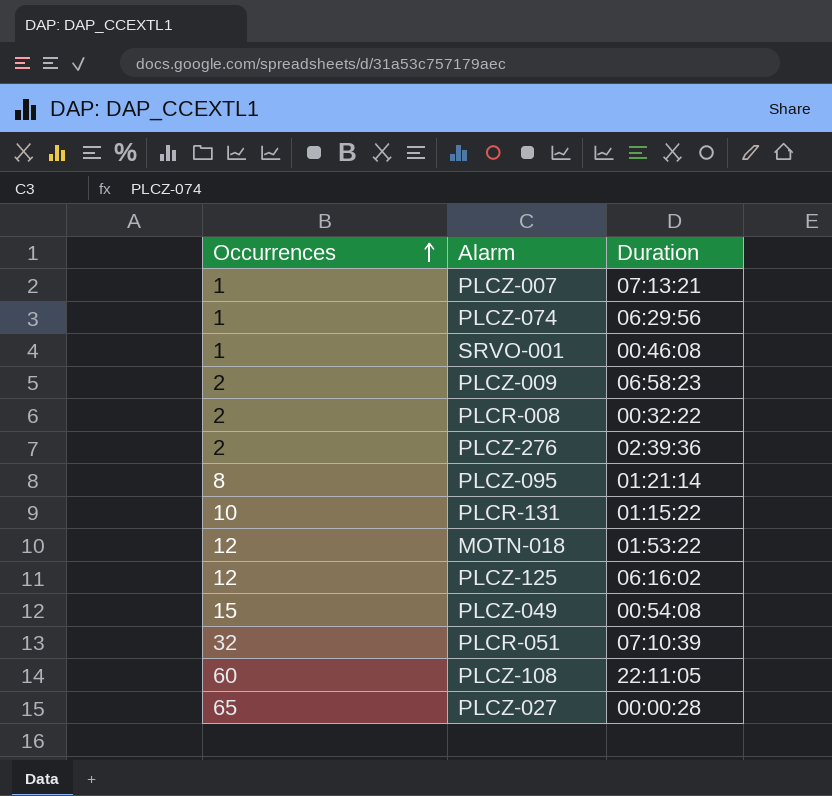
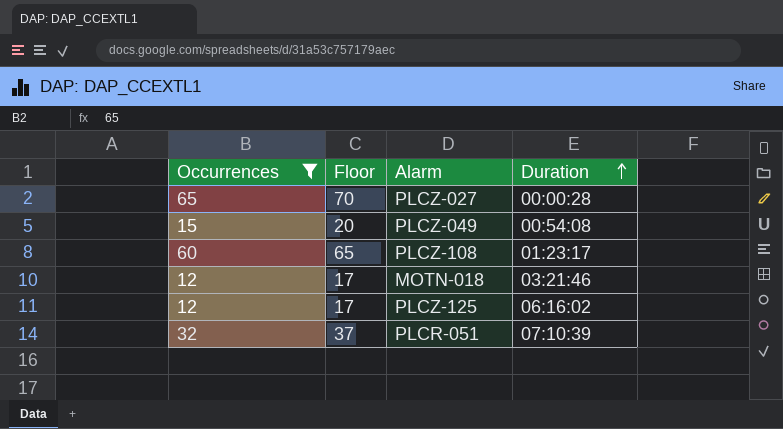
filter: none -> Occurrences >= 12
row order: Occurrences ascending -> Duration ascending
column Floor | formula: none -> [Occurrences] + 5
PLCZ-108 | Duration: 22:11:05 -> 01:23:17
MOTN-018 | Duration: 01:53:22 -> 03:21:46

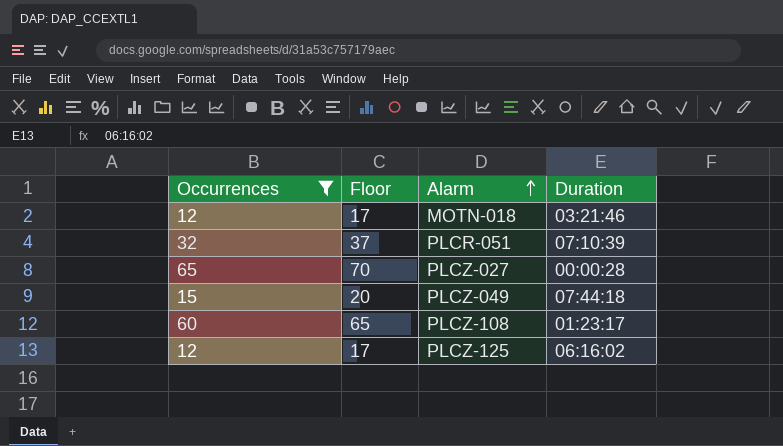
row order: Duration ascending -> Alarm ascending
PLCZ-049 | Duration: 00:54:08 -> 07:44:18

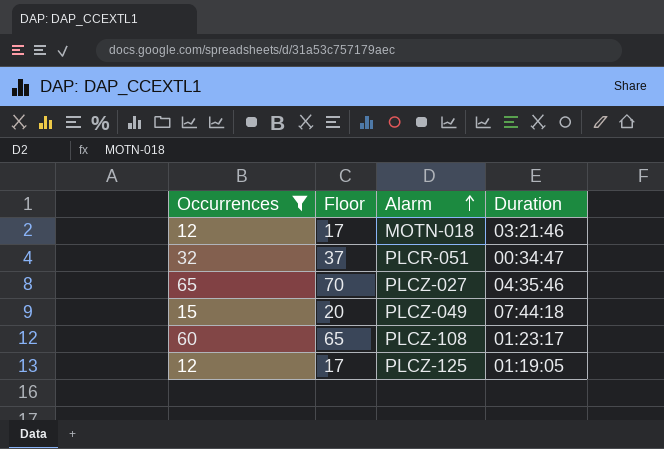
PLCR-051 | Duration: 07:10:39 -> 00:34:47
PLCZ-027 | Duration: 00:00:28 -> 04:35:46
PLCZ-125 | Duration: 06:16:02 -> 01:19:05

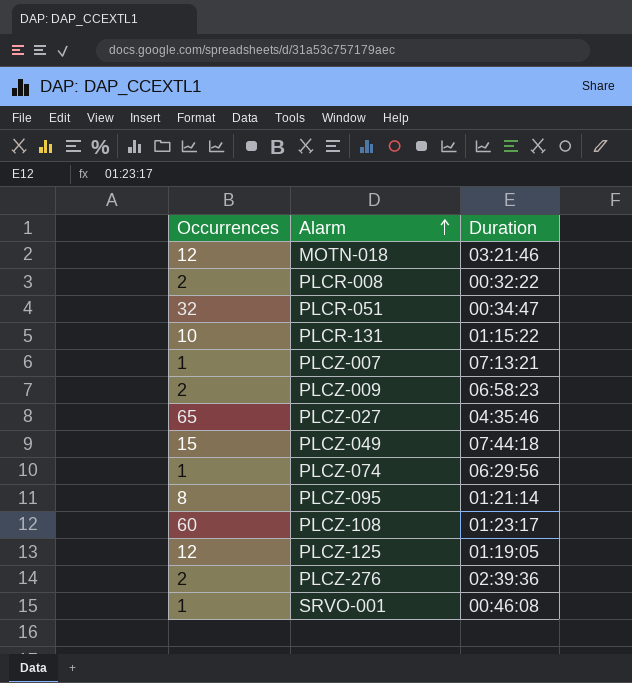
filter: Occurrences >= 12 -> none
column Floor | formula: [Occurrences] + 5 -> none

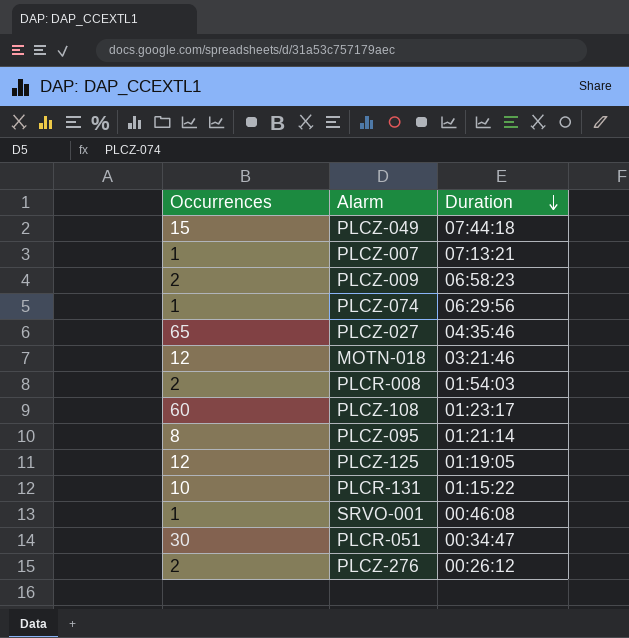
row order: Alarm ascending -> Duration descending
PLCR-008 | Duration: 00:32:22 -> 01:54:03
PLCR-051 | Occurrences: 32 -> 30
PLCZ-276 | Duration: 02:39:36 -> 00:26:12

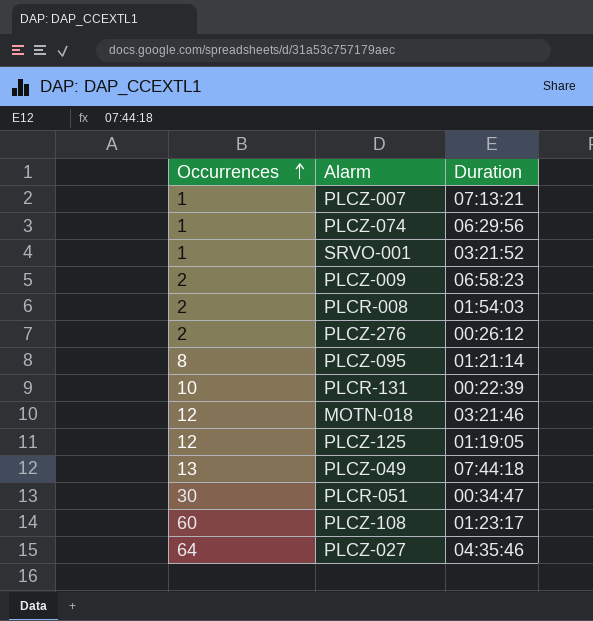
row order: Duration descending -> Occurrences ascending
SRVO-001 | Duration: 00:46:08 -> 03:21:52
PLCR-131 | Duration: 01:15:22 -> 00:22:39
PLCZ-049 | Occurrences: 15 -> 13
PLCZ-027 | Occurrences: 65 -> 64

